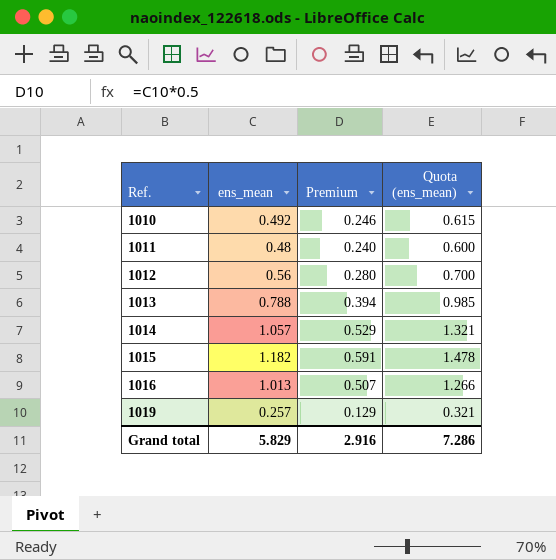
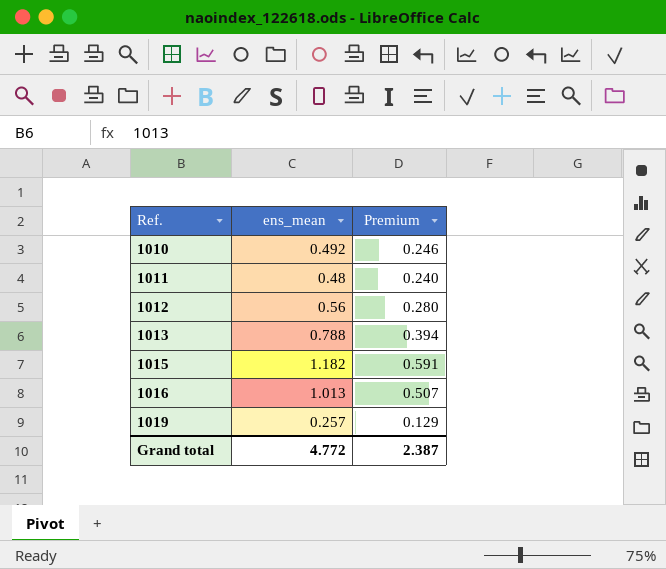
column Quota (ens_mean) | formula: [ens_mean] * 1.25 -> none
row 1014: 1.057 | 0.529 | 1.321 -> none
Grand total | ens_mean: 5.829 -> 4.772
Grand total | Premium: 2.916 -> 2.387

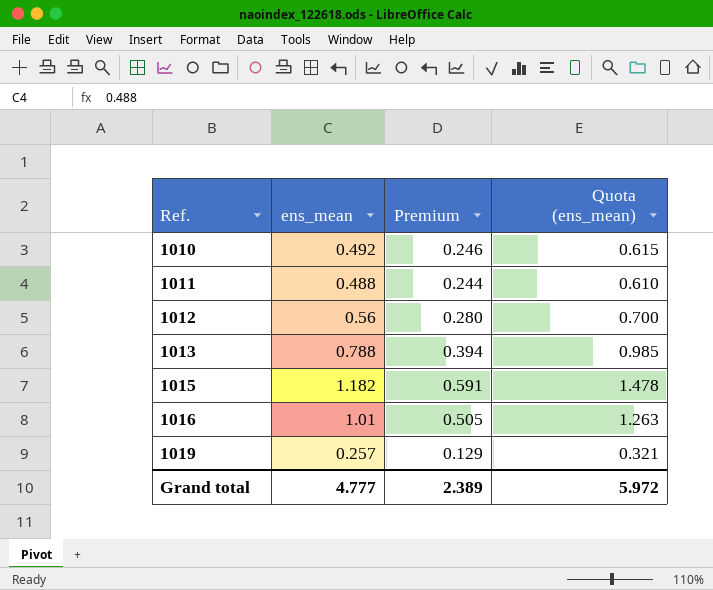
column Quota (ens_mean) | formula: none -> [ens_mean] * 1.25
1011 | ens_mean: 0.48 -> 0.488
1011 | Premium: 0.240 -> 0.244
1016 | ens_mean: 1.013 -> 1.01
1016 | Premium: 0.507 -> 0.505
Grand total | ens_mean: 4.772 -> 4.777
Grand total | Premium: 2.387 -> 2.389

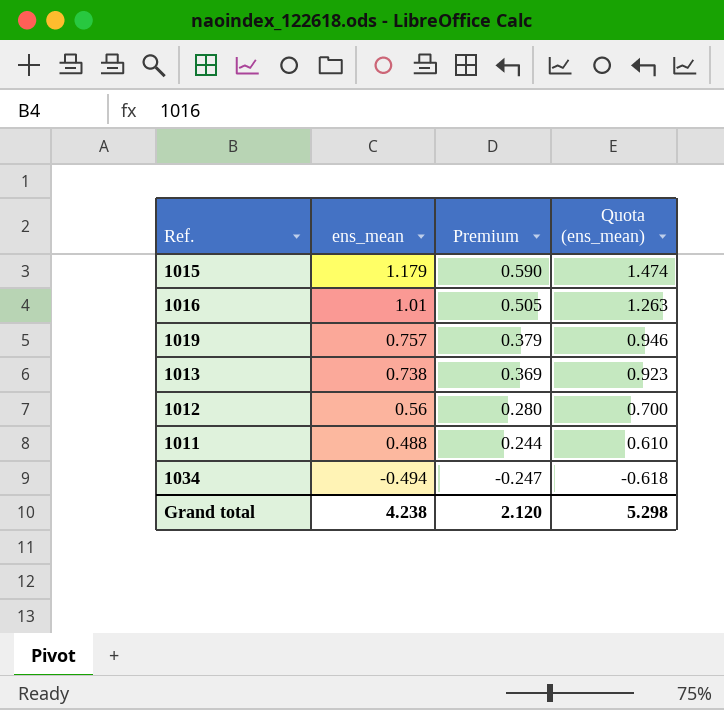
row order: Ref. ascending -> ens_mean descending
row 1010: 0.492 | 0.246 | 0.615 -> none
1015 | ens_mean: 1.182 -> 1.179
1015 | Premium: 0.591 -> 0.590
1015 | Quota (ens_mean): 1.478 -> 1.474
1019 | ens_mean: 0.257 -> 0.757
1019 | Premium: 0.129 -> 0.379
1019 | Quota (ens_mean): 0.321 -> 0.946
1013 | ens_mean: 0.788 -> 0.738
1013 | Premium: 0.394 -> 0.369
1013 | Quota (ens_mean): 0.985 -> 0.923
row 1034: none -> -0.494 | -0.247 | -0.618
Grand total | ens_mean: 4.777 -> 4.238
Grand total | Premium: 2.389 -> 2.120
Grand total | Quota (ens_mean): 5.972 -> 5.298

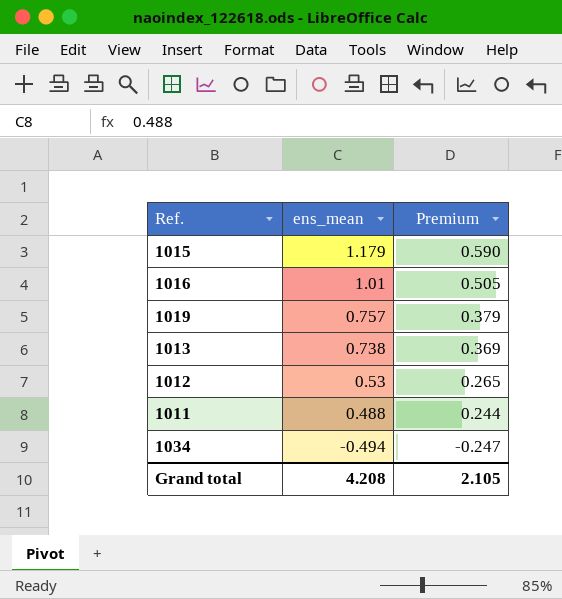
column Quota (ens_mean) | formula: [ens_mean] * 1.25 -> none
1012 | ens_mean: 0.56 -> 0.53
1012 | Premium: 0.280 -> 0.265
Grand total | ens_mean: 4.238 -> 4.208
Grand total | Premium: 2.120 -> 2.105

